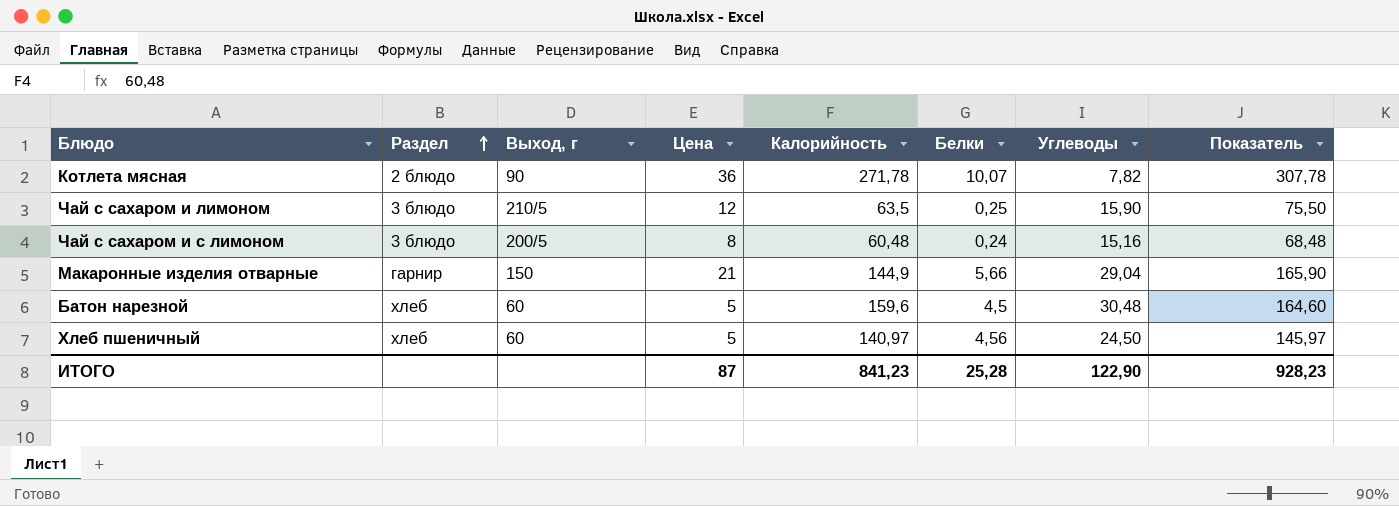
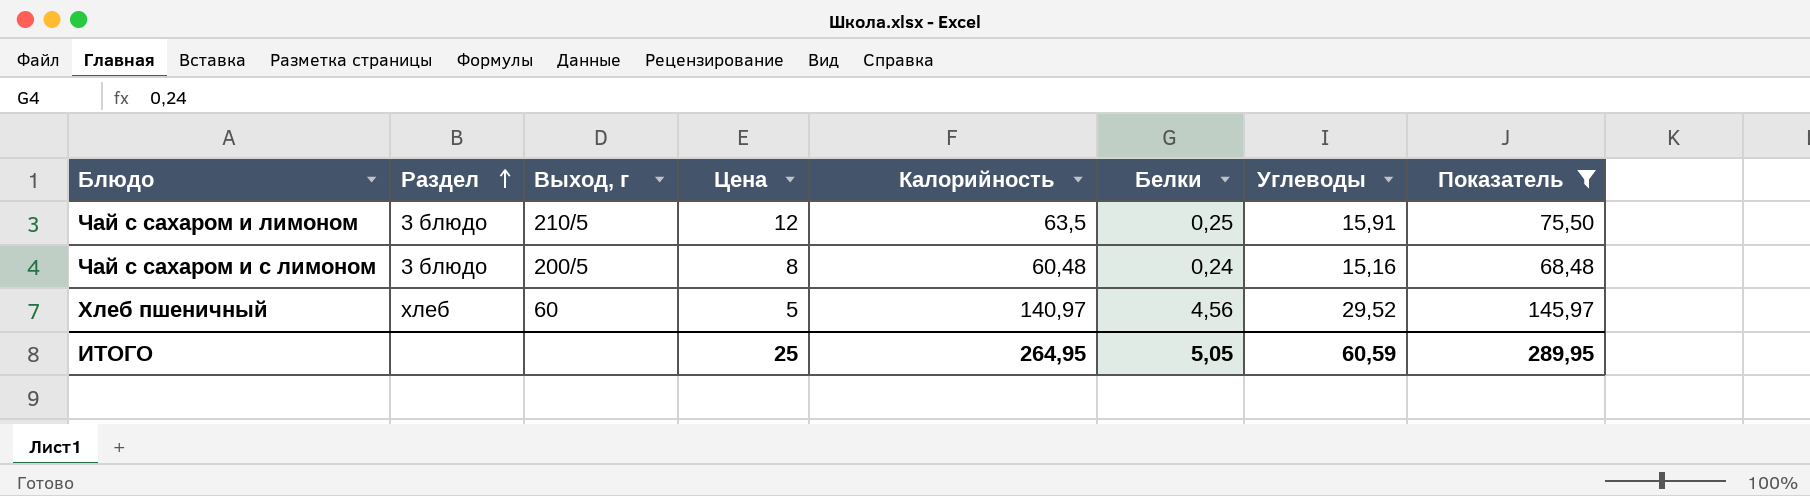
filter: none -> Показатель <= 145,97
Чай с сахаром и лимоном | Углеводы: 15,90 -> 15,91
Хлеб пшеничный | Углеводы: 24,50 -> 29,52
ИТОГО | Цена: 87 -> 25
ИТОГО | Калорийность: 841,23 -> 264,95
ИТОГО | Белки: 25,28 -> 5,05
ИТОГО | Углеводы: 122,90 -> 60,59
ИТОГО | Показатель: 928,23 -> 289,95

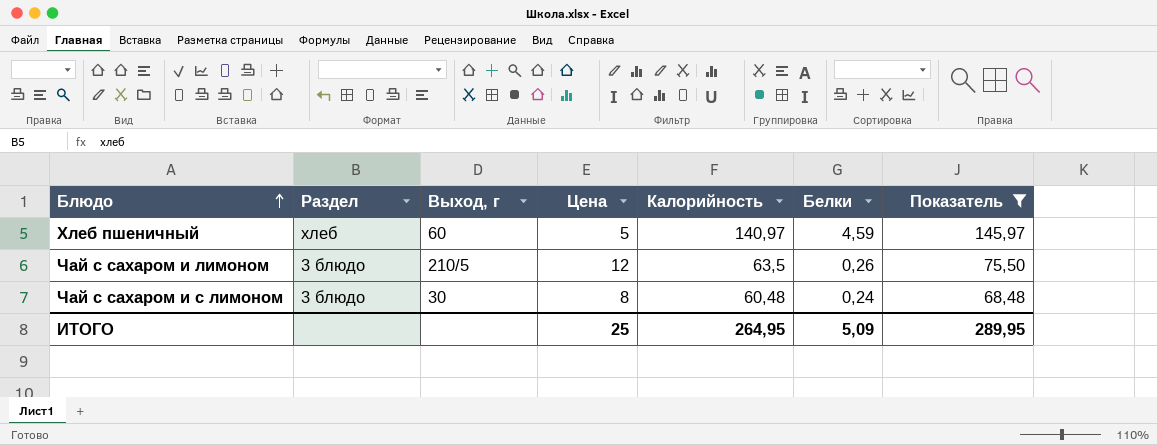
row order: Раздел ascending -> Блюдо ascending
column Углеводы | position: 7 -> none
Хлеб пшеничный | Белки: 4,56 -> 4,59
Чай с сахаром и лимоном | Белки: 0,25 -> 0,26
Чай с сахаром и с лимоном | Выход, г: 200/5 -> 30
ИТОГО | Белки: 5,05 -> 5,09

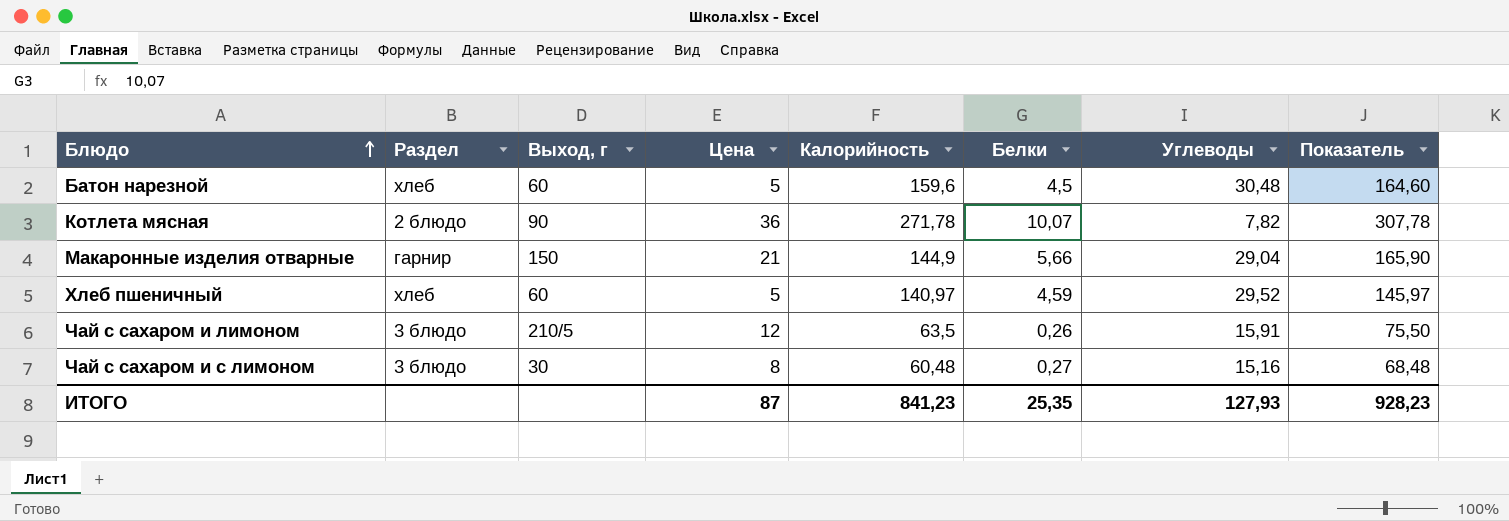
filter: Показатель <= 145,97 -> none
column Углеводы | position: none -> 7
Чай с сахаром и с лимоном | Белки: 0,24 -> 0,27
ИТОГО | Цена: 25 -> 87
ИТОГО | Калорийность: 264,95 -> 841,23
ИТОГО | Белки: 5,09 -> 25,35
ИТОГО | Показатель: 289,95 -> 928,23

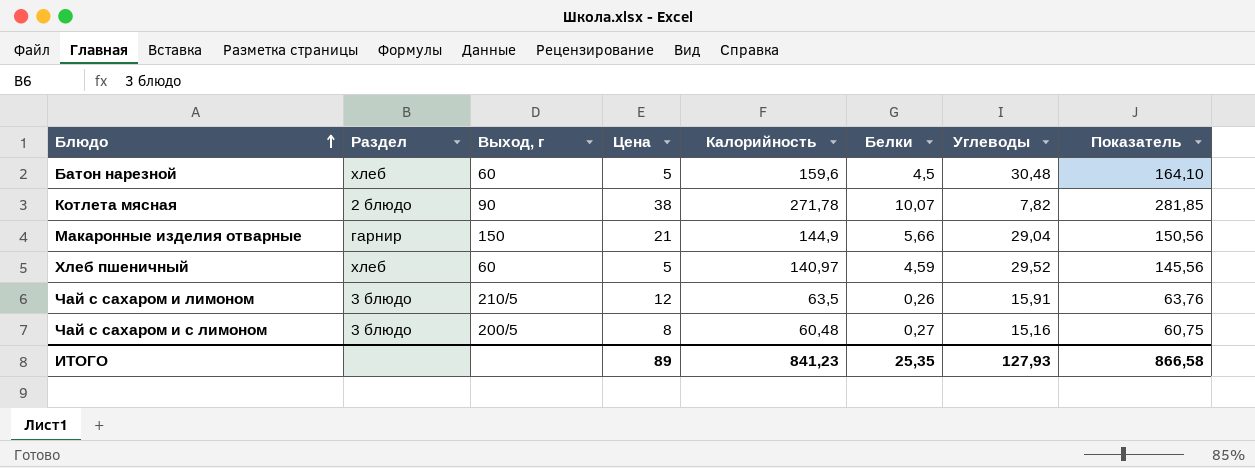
column Показатель | formula: [Цена] + [Калорийность] -> [Калорийность] + [Белки]
Котлета мясная | Цена: 36 -> 38
Чай с сахаром и с лимоном | Выход, г: 30 -> 200/5
ИТОГО | Цена: 87 -> 89
ИТОГО | Показатель: 928,23 -> 866,58

